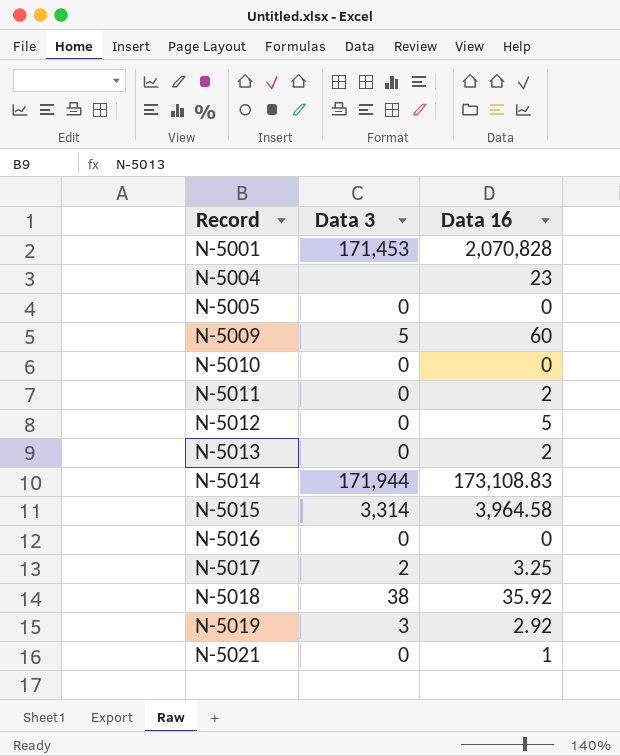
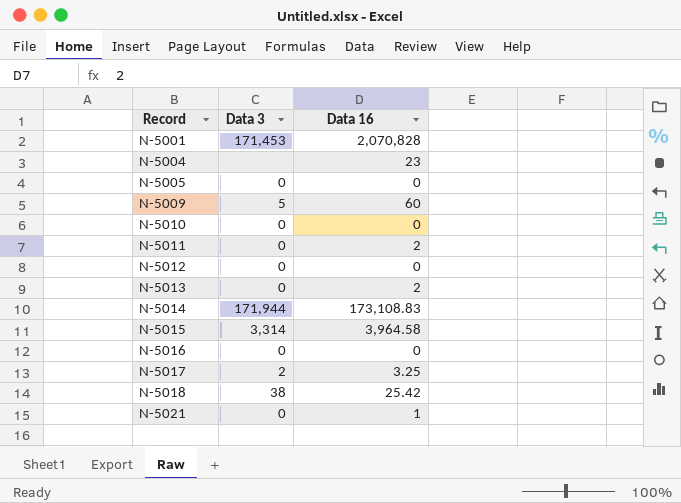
row N-5019: 3 | 2.92 -> none
N-5012 | Data 16: 5 -> 0
N-5018 | Data 16: 35.92 -> 25.42

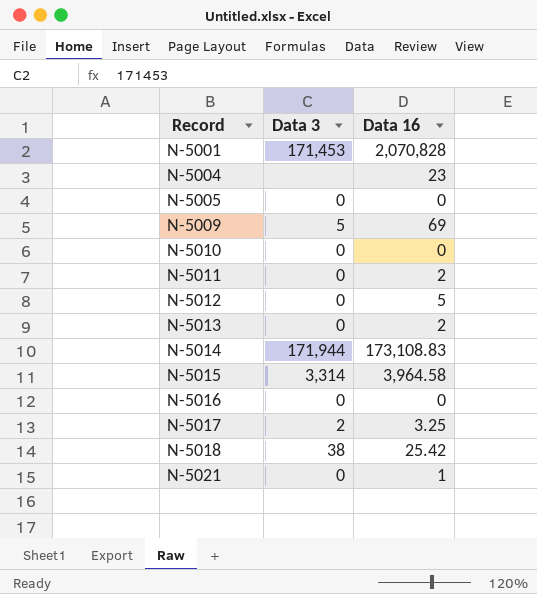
N-5009 | Data 16: 60 -> 69
N-5012 | Data 16: 0 -> 5

